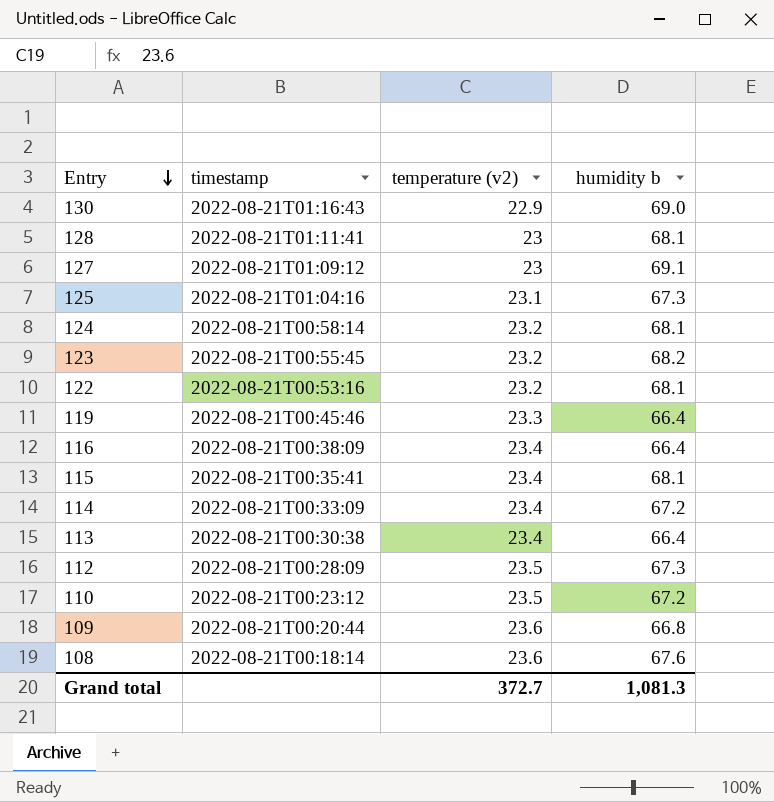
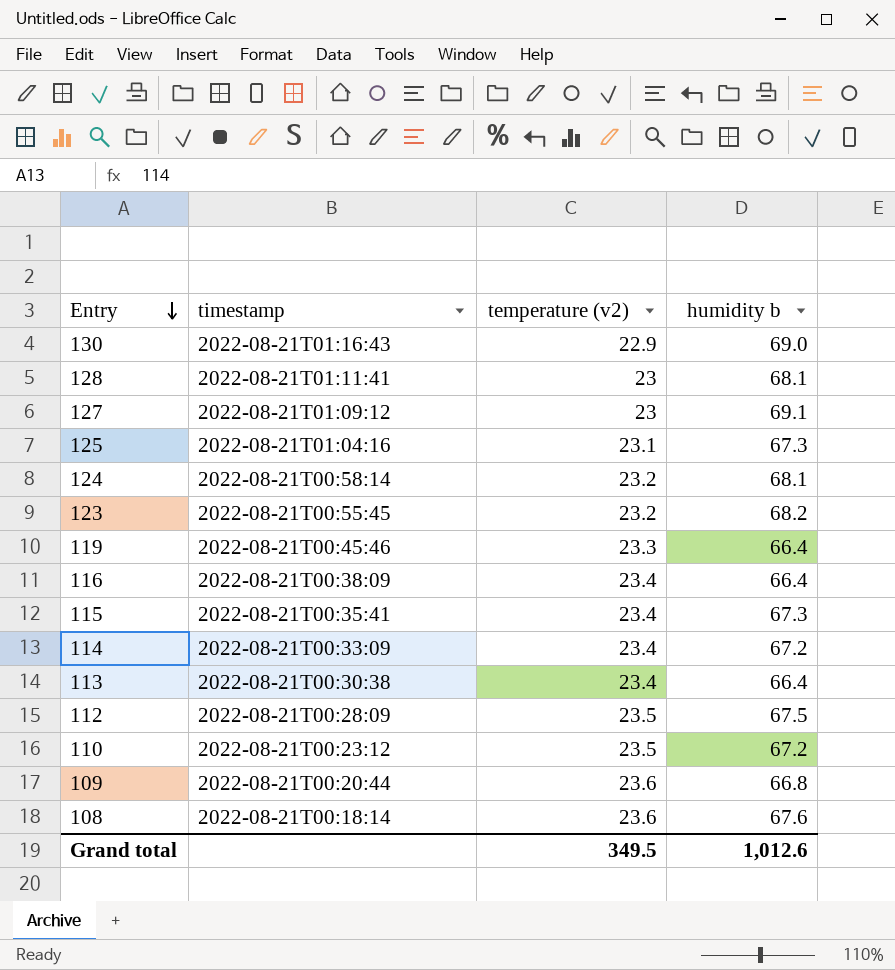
row 122: 2022-08-21T00:53:16 | 23.2 | 68.1 -> none
115 | humidity b: 68.1 -> 67.3
112 | humidity b: 67.3 -> 67.5
Grand total | temperature (v2): 372.7 -> 349.5
Grand total | humidity b: 1,081.3 -> 1,012.6

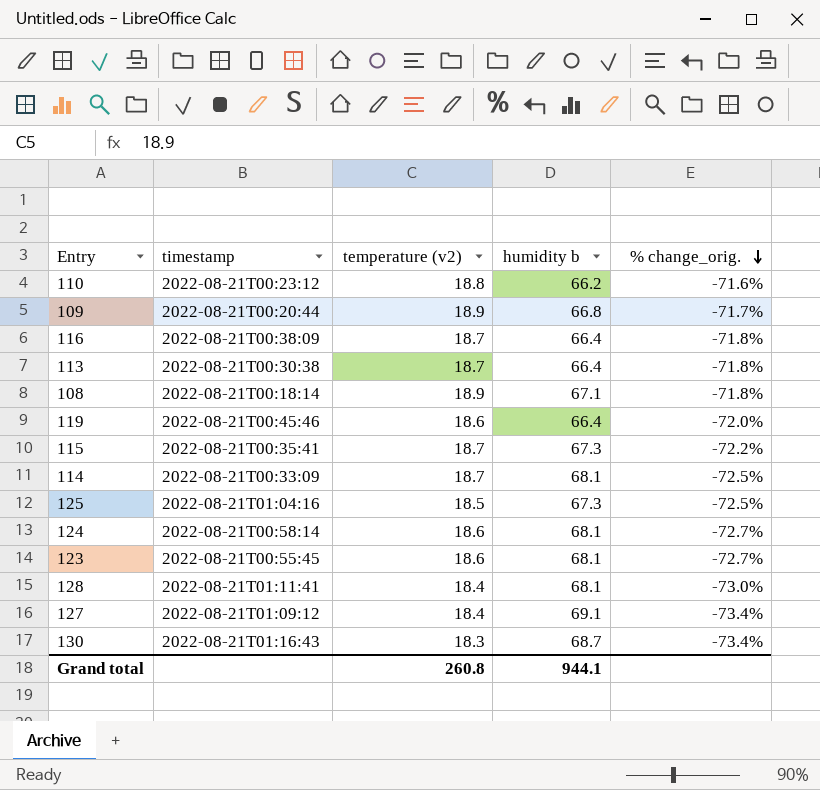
row order: Entry descending -> % change_orig. descending
column % change_orig. | formula: none -> ([temperature (v2)] - [humidity b]) / [humidity b]
row 112: 2022-08-21T00:28:09 | 23.5 | 67.5 -> none
110 | temperature (v2): 23.5 -> 18.8
110 | humidity b: 67.2 -> 66.2
109 | temperature (v2): 23.6 -> 18.9
116 | temperature (v2): 23.4 -> 18.7
113 | temperature (v2): 23.4 -> 18.7
108 | temperature (v2): 23.6 -> 18.9
108 | humidity b: 67.6 -> 67.1
119 | temperature (v2): 23.3 -> 18.6
115 | temperature (v2): 23.4 -> 18.7
114 | temperature (v2): 23.4 -> 18.7
114 | humidity b: 67.2 -> 68.1
125 | temperature (v2): 23.1 -> 18.5
124 | temperature (v2): 23.2 -> 18.6
123 | temperature (v2): 23.2 -> 18.6
123 | humidity b: 68.2 -> 68.1
128 | temperature (v2): 23 -> 18.4
127 | temperature (v2): 23 -> 18.4
130 | temperature (v2): 22.9 -> 18.3
130 | humidity b: 69.0 -> 68.7
Grand total | temperature (v2): 349.5 -> 260.8
Grand total | humidity b: 1,012.6 -> 944.1

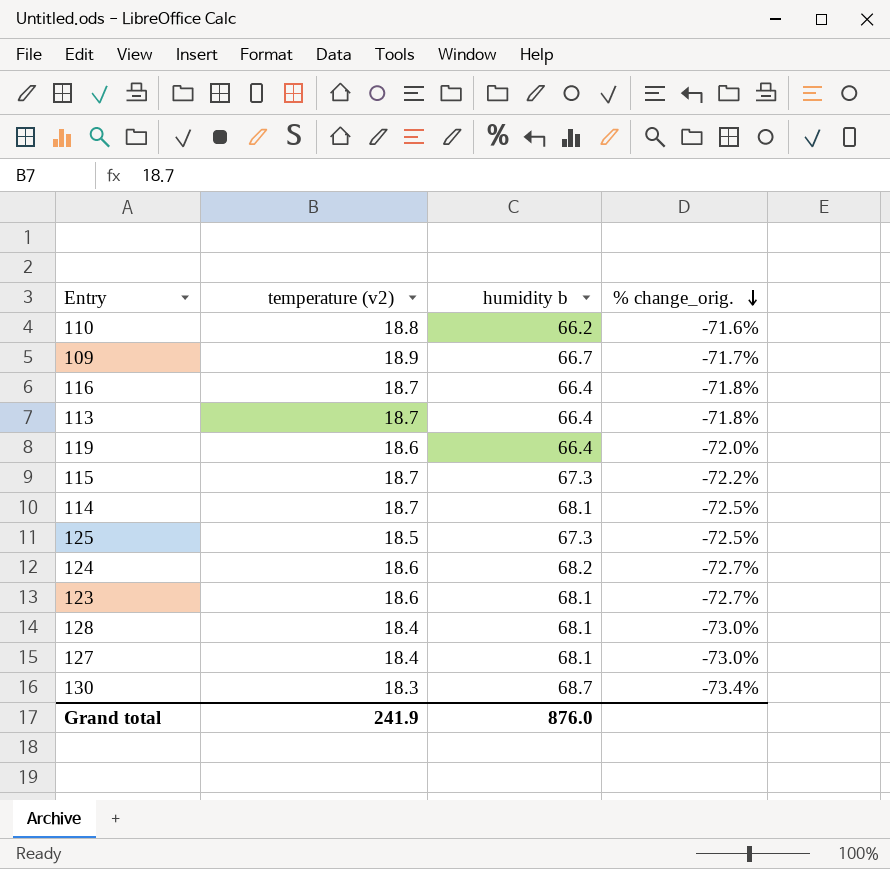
column timestamp | position: 2 -> none
row 108: 2022-08-21T00:18:14 | 18.9 | 67.1 | -71.8% -> none
109 | humidity b: 66.8 -> 66.7
124 | humidity b: 68.1 -> 68.2
127 | humidity b: 69.1 -> 68.1
127 | % change_orig.: -73.4% -> -73.0%
Grand total | temperature (v2): 260.8 -> 241.9
Grand total | humidity b: 944.1 -> 876.0

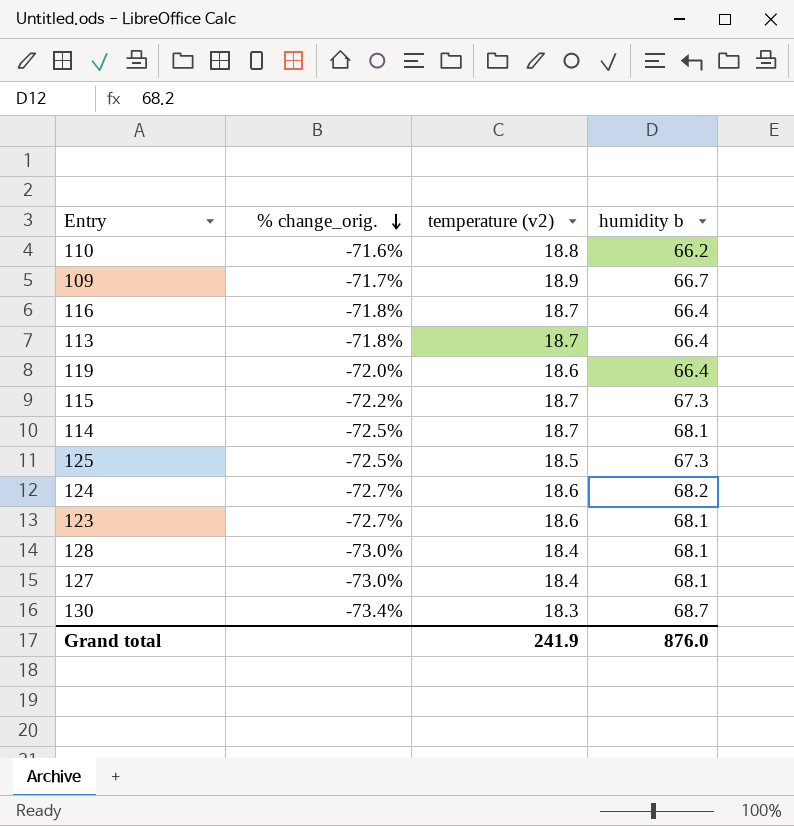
column % change_orig. | position: 4 -> 2

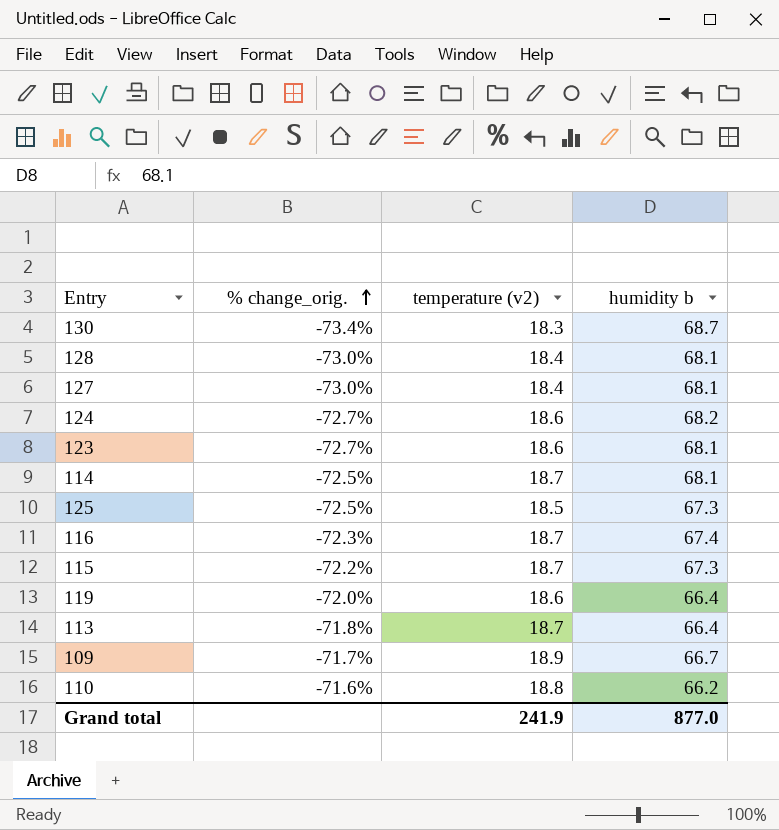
row order: % change_orig. descending -> % change_orig. ascending
116 | % change_orig.: -71.8% -> -72.3%
116 | humidity b: 66.4 -> 67.4
Grand total | humidity b: 876.0 -> 877.0

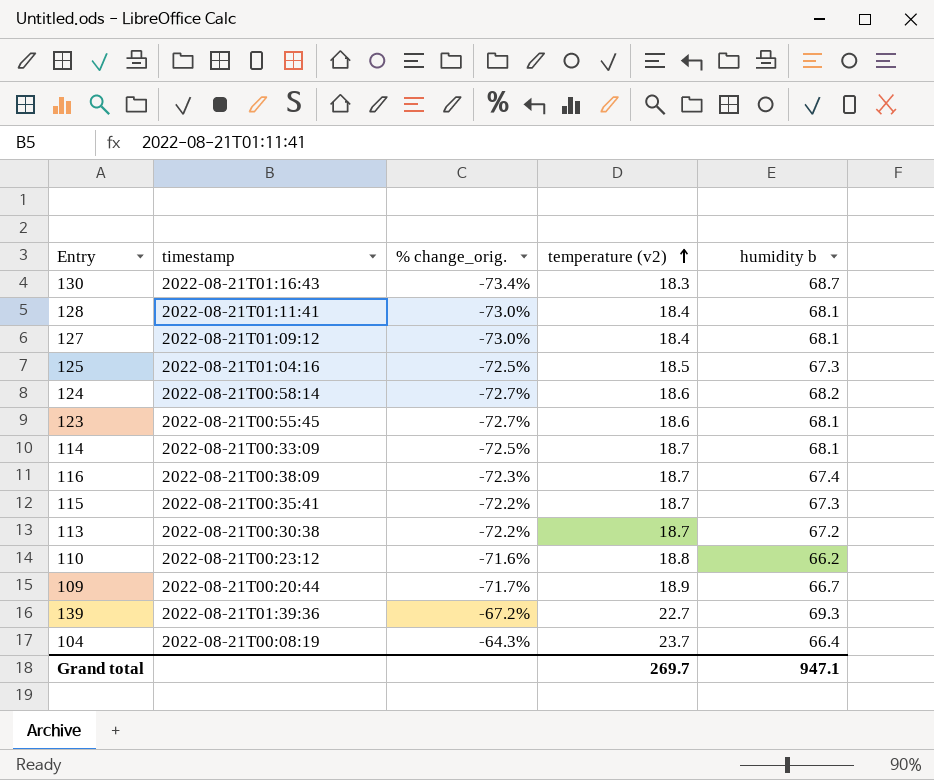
row order: % change_orig. ascending -> temperature (v2) ascending
column timestamp | position: none -> 2
row 119: -72.0% | 18.6 | 66.4 -> none
113 | % change_orig.: -71.8% -> -72.2%
113 | humidity b: 66.4 -> 67.2
row 139: none -> 2022-08-21T01:39:36 | -67.2% | 22.7 | 69.3
row 104: none -> 2022-08-21T00:08:19 | -64.3% | 23.7 | 66.4
Grand total | temperature (v2): 241.9 -> 269.7
Grand total | humidity b: 877.0 -> 947.1

